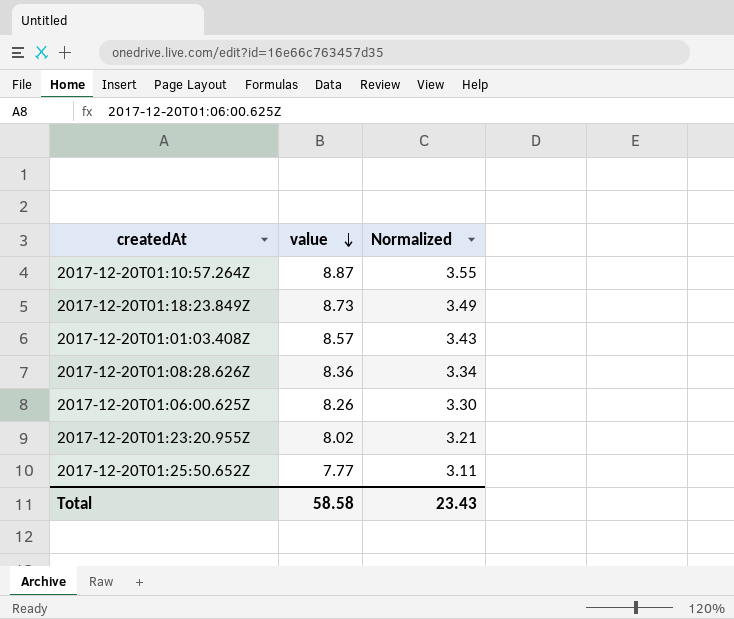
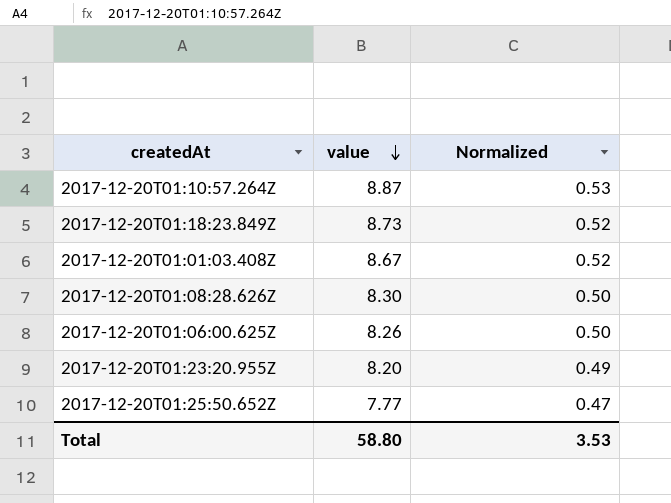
column Normalized | formula: [value] * 0.4 -> [value] * 0.06
2017-12-20T01:01:03.408Z | value: 8.57 -> 8.67
2017-12-20T01:08:28.626Z | value: 8.36 -> 8.30
2017-12-20T01:23:20.955Z | value: 8.02 -> 8.20
Total | value: 58.58 -> 58.80
Total | Normalized: 23.43 -> 3.53

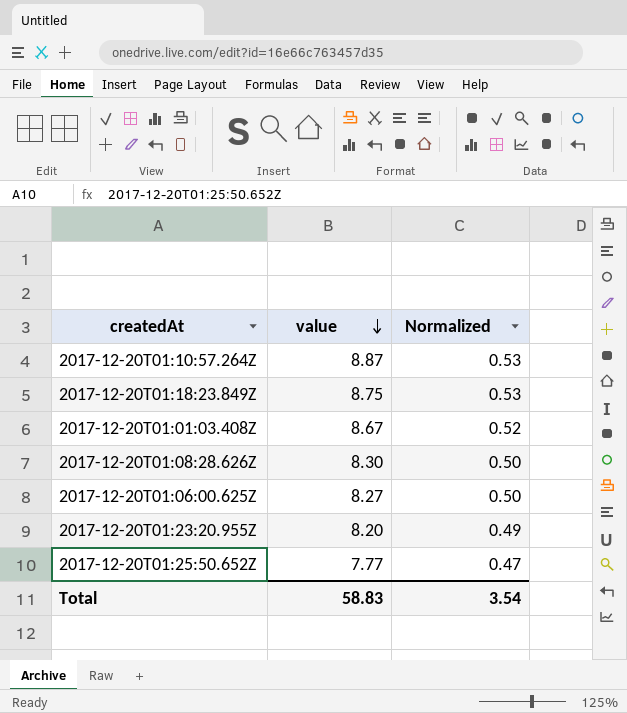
2017-12-20T01:18:23.849Z | value: 8.73 -> 8.75
2017-12-20T01:18:23.849Z | Normalized: 0.52 -> 0.53
2017-12-20T01:06:00.625Z | value: 8.26 -> 8.27
Total | value: 58.80 -> 58.83
Total | Normalized: 3.53 -> 3.54

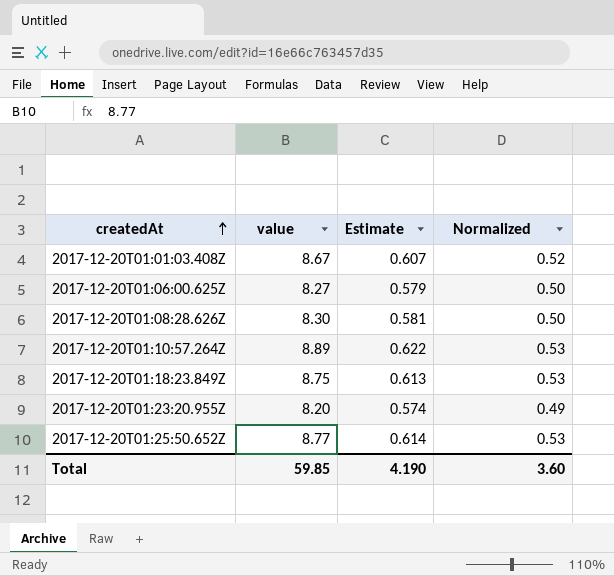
row order: value descending -> createdAt ascending
column Estimate | formula: none -> [value] * 0.07
2017-12-20T01:10:57.264Z | value: 8.87 -> 8.89
2017-12-20T01:25:50.652Z | value: 7.77 -> 8.77
2017-12-20T01:25:50.652Z | Normalized: 0.47 -> 0.53
Total | value: 58.83 -> 59.85
Total | Normalized: 3.54 -> 3.60

